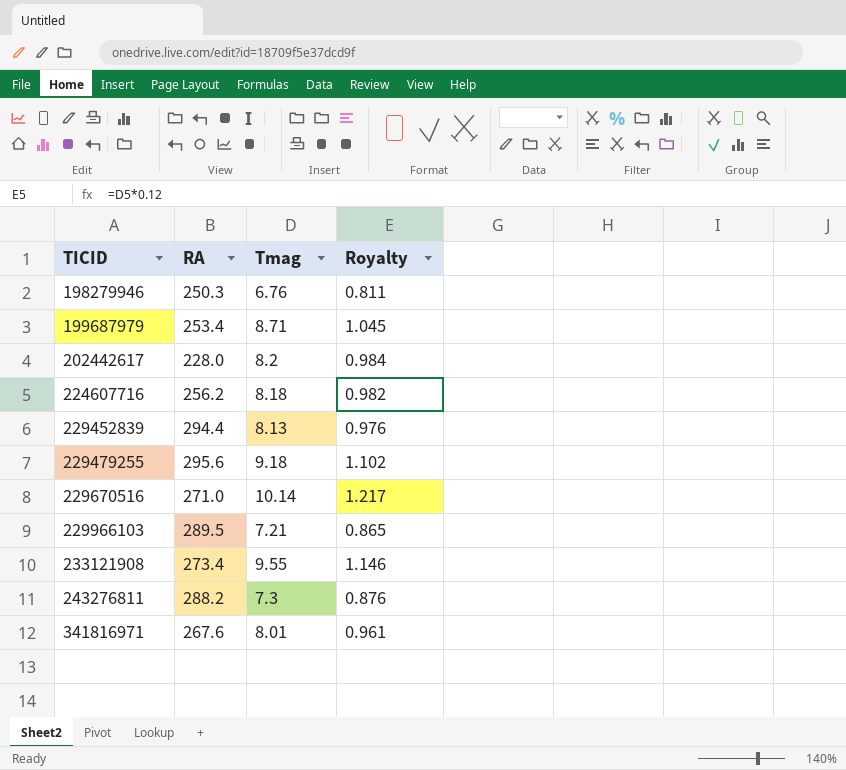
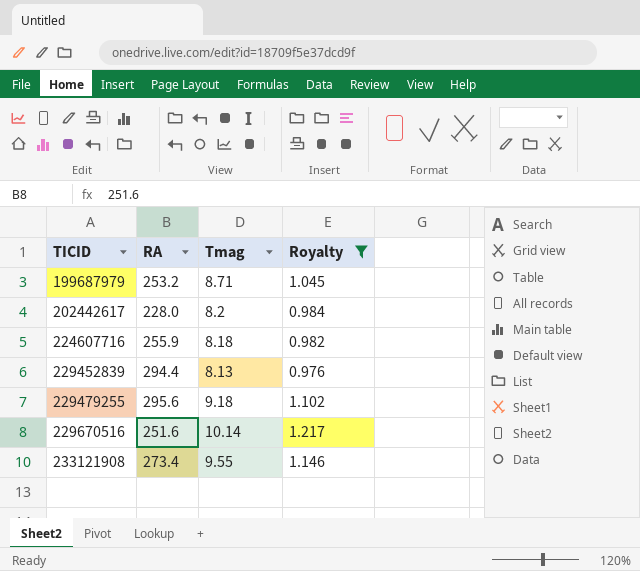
filter: none -> Royalty >= 0.976
199687979 | RA: 253.4 -> 253.2
224607716 | RA: 256.2 -> 255.9
229670516 | RA: 271.0 -> 251.6

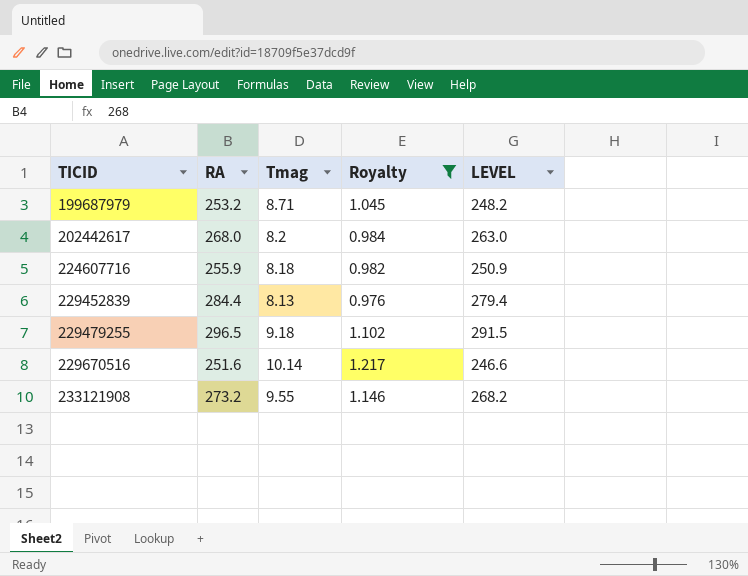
column LEVEL | formula: none -> [RA] - 5
202442617 | RA: 228.0 -> 268.0
229452839 | RA: 294.4 -> 284.4
229479255 | RA: 295.6 -> 296.5
233121908 | RA: 273.4 -> 273.2

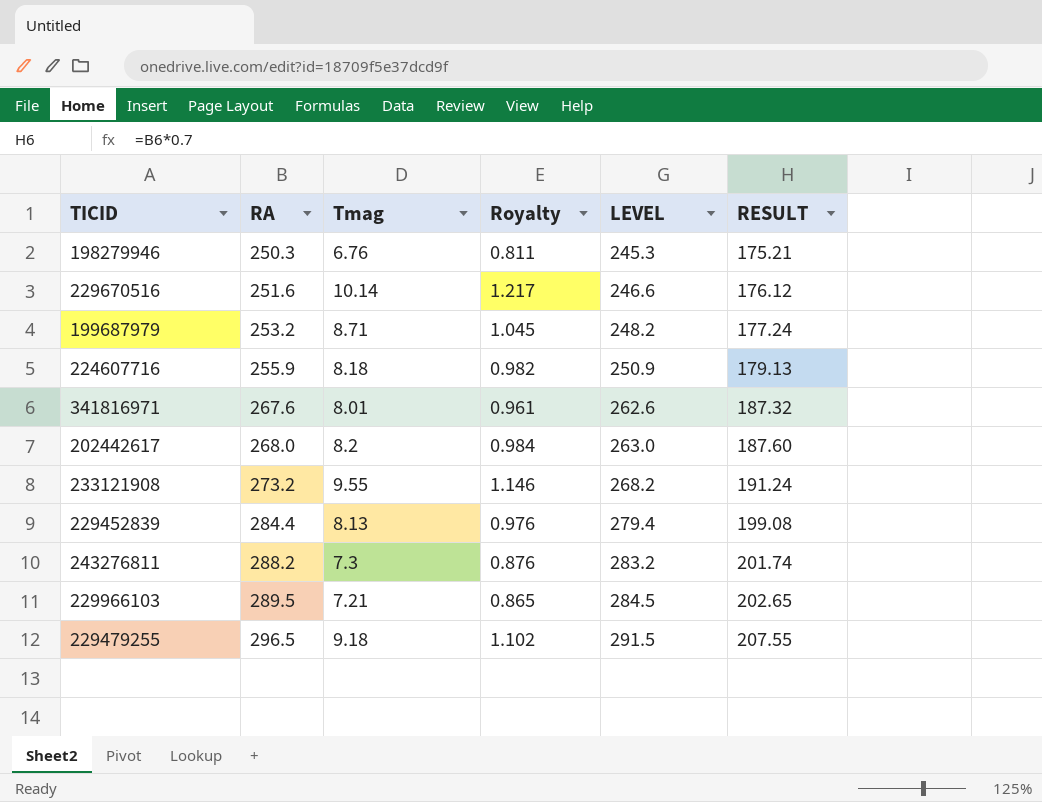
filter: Royalty >= 0.976 -> none
row order: TICID ascending -> RA ascending
column RESULT | formula: none -> [RA] * 0.7

